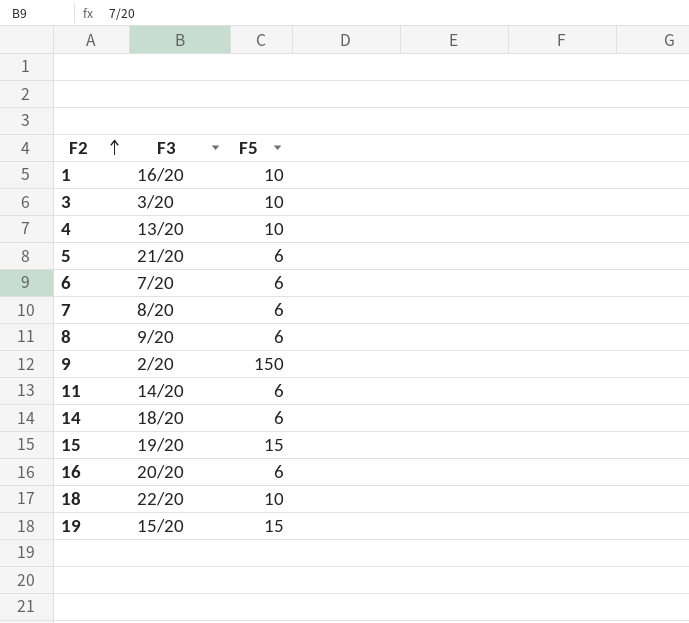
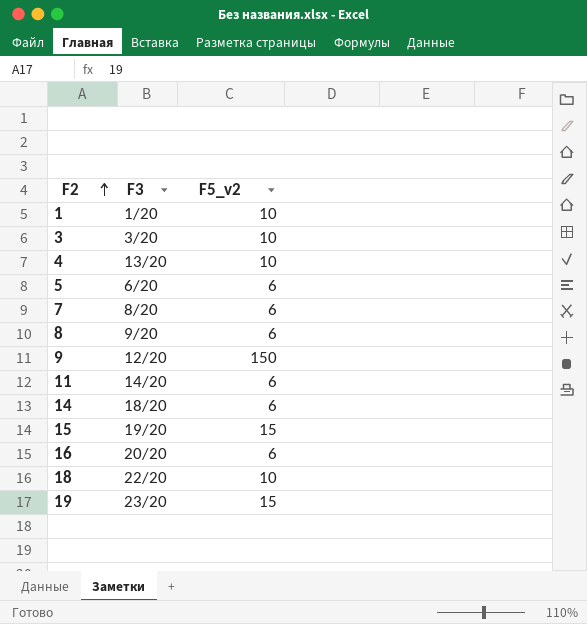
column name: F5 -> F5_v2
row 6: 7/20 | 6 -> none
1 | F3: 16/20 -> 1/20
5 | F3: 21/20 -> 6/20
9 | F3: 2/20 -> 12/20
19 | F3: 15/20 -> 23/20

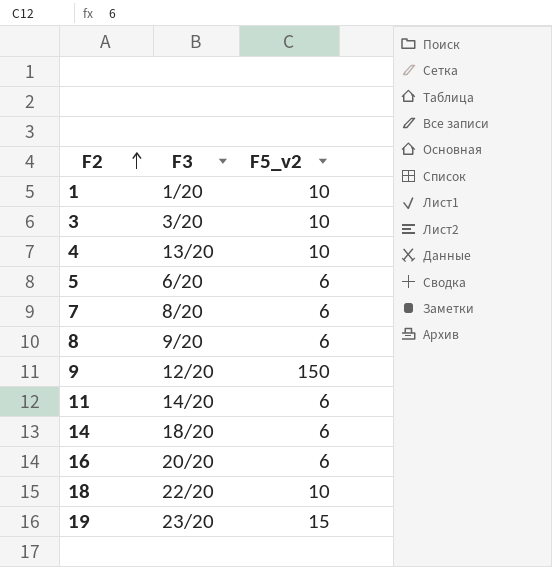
row 15: 19/20 | 15 -> none

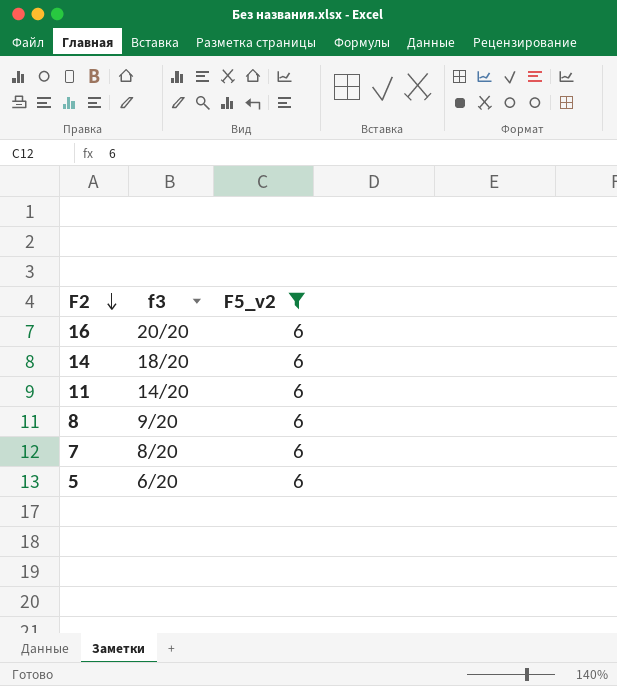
filter: none -> F5_v2 = 6
row order: F2 ascending -> F2 descending
column name: F3 -> f3

